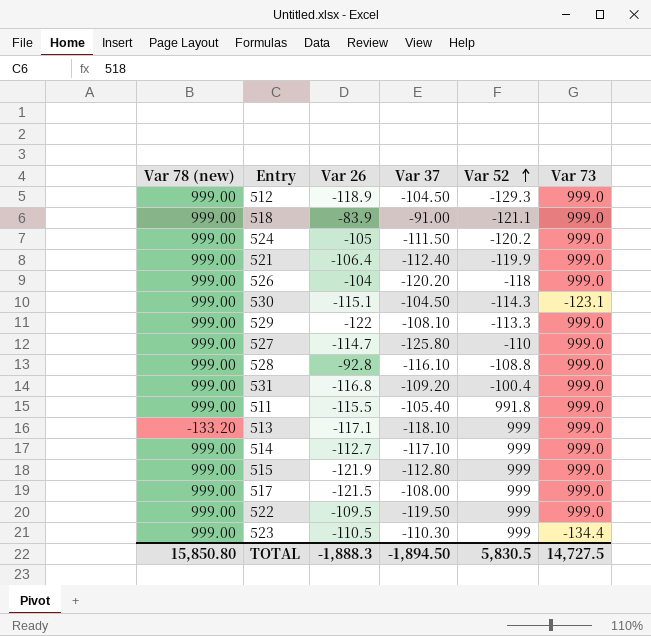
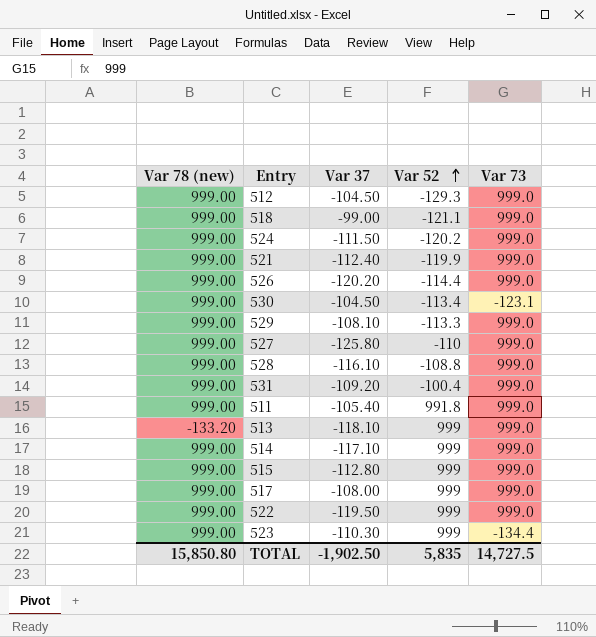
column Var 26 | position: 3 -> none
518 | Var 37: -91.00 -> -99.00
526 | Var 52: -118 -> -114.4
530 | Var 52: -114.3 -> -113.4
TOTAL | Var 37: -1,894.50 -> -1,902.50
TOTAL | Var 52: 5,830.5 -> 5,835

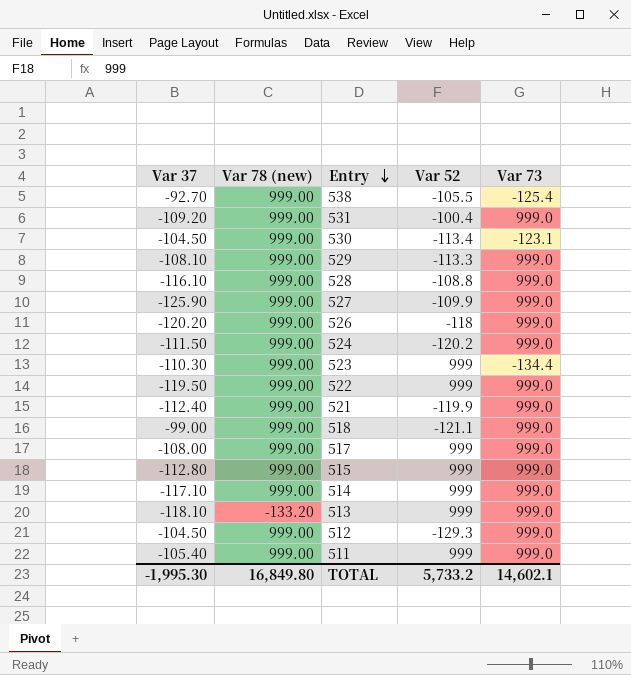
row order: Var 52 ascending -> Entry descending
column Var 37 | position: 3 -> 1
row 538: none -> -92.70 | 999.00 | -105.5 | -125.4
527 | Var 37: -125.80 -> -125.90
527 | Var 52: -110 -> -109.9
526 | Var 52: -114.4 -> -118
511 | Var 52: 991.8 -> 999
TOTAL | Var 37: -1,902.50 -> -1,995.30
TOTAL | Var 78 (new): 15,850.80 -> 16,849.80
TOTAL | Var 52: 5,835 -> 5,733.2
TOTAL | Var 73: 14,727.5 -> 14,602.1

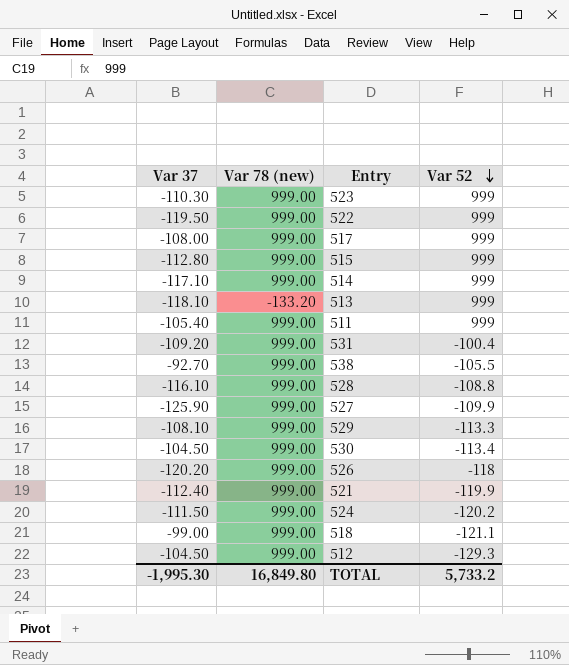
row order: Entry descending -> Var 52 descending
column Var 73 | position: 5 -> none

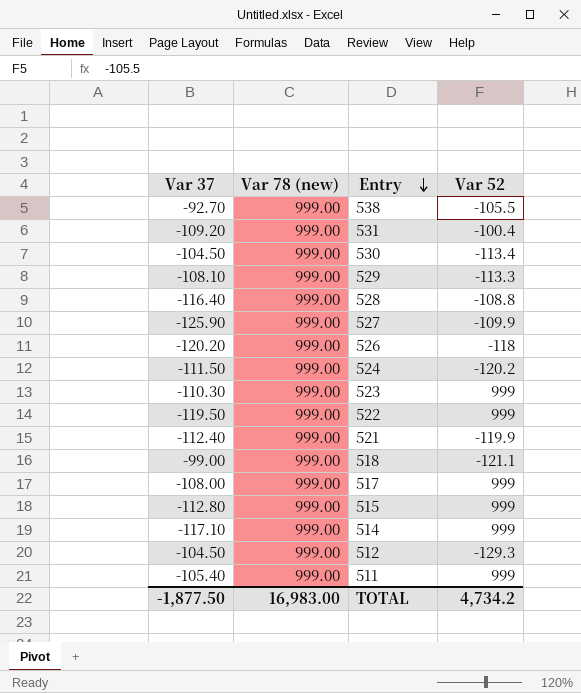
row order: Var 52 descending -> Entry descending
row 513: -118.10 | -133.20 | 999 -> none
528 | Var 37: -116.10 -> -116.40
TOTAL | Var 37: -1,995.30 -> -1,877.50
TOTAL | Var 78 (new): 16,849.80 -> 16,983.00
TOTAL | Var 52: 5,733.2 -> 4,734.2

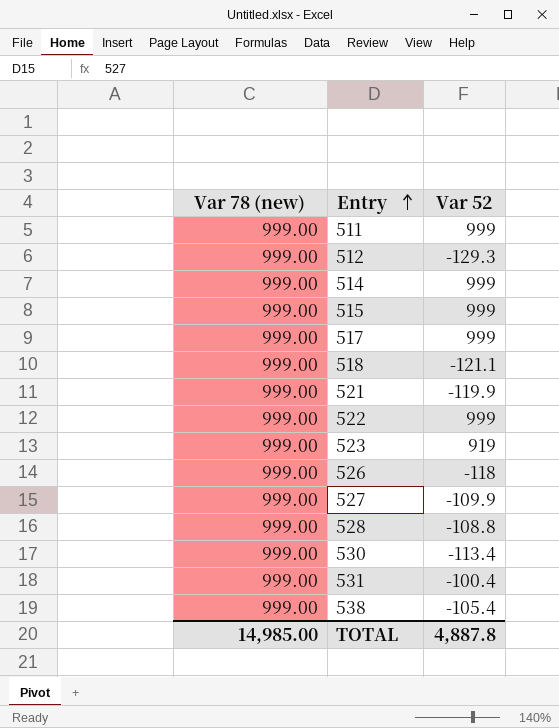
row order: Entry descending -> Entry ascending
column Var 37 | position: 1 -> none
row 529: -108.10 | 999.00 | -113.3 -> none
row 524: -111.50 | 999.00 | -120.2 -> none
523 | Var 52: 999 -> 919
538 | Var 52: -105.5 -> -105.4
TOTAL | Var 78 (new): 16,983.00 -> 14,985.00
TOTAL | Var 52: 4,734.2 -> 4,887.8

